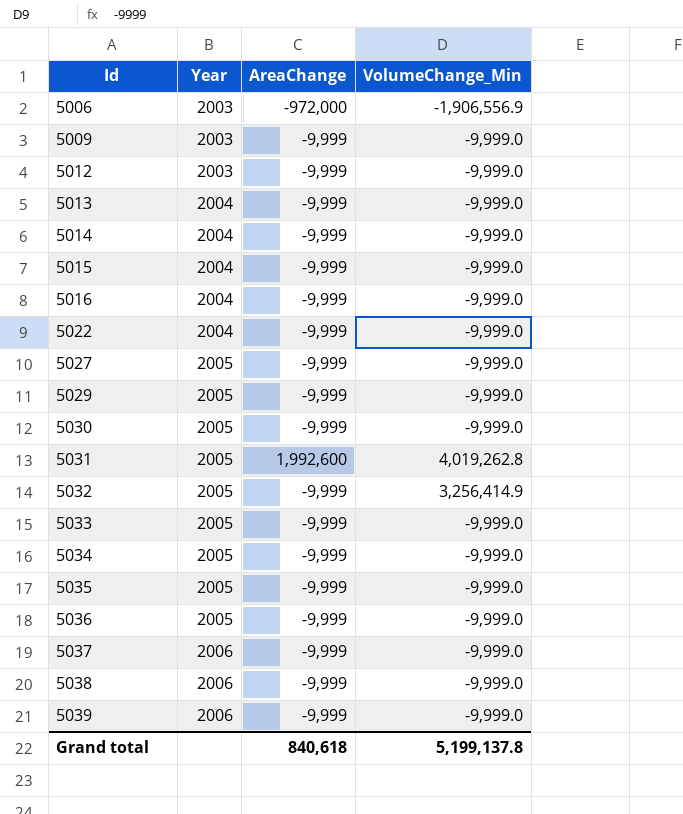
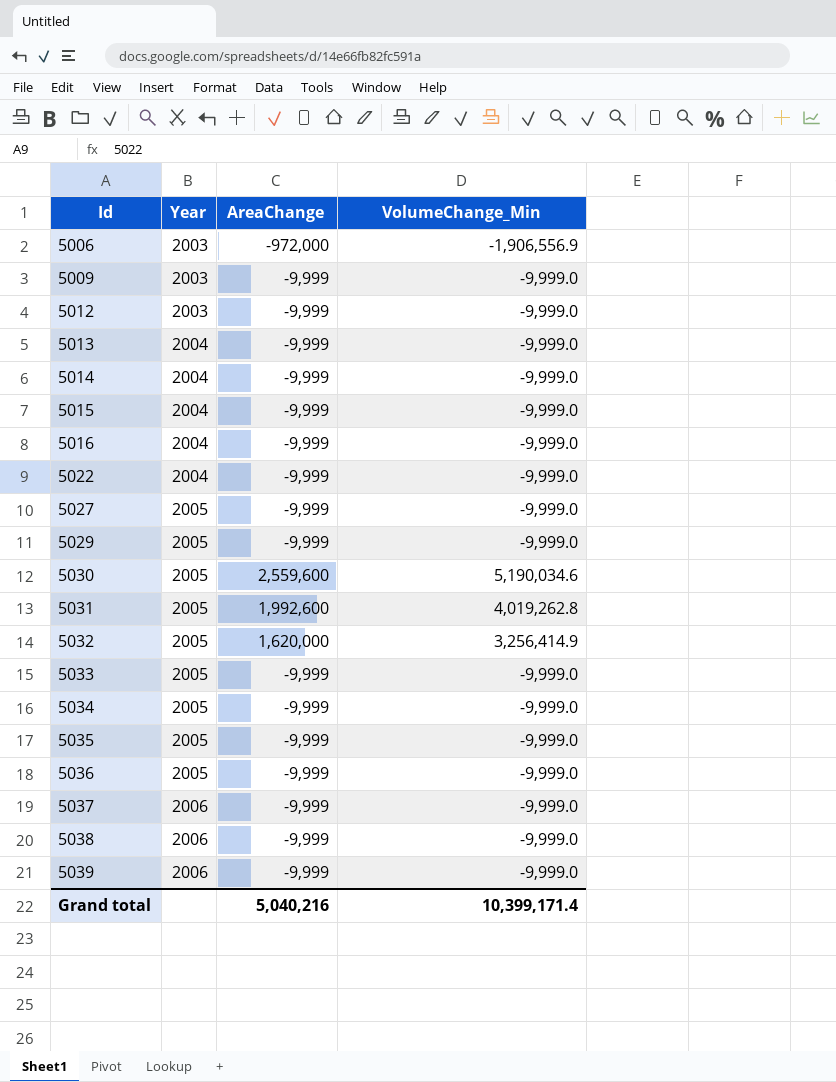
5030 | AreaChange: -9,999 -> 2,559,600
5030 | VolumeChange_Min: -9,999.0 -> 5,190,034.6
5032 | AreaChange: -9,999 -> 1,620,000
Grand total | AreaChange: 840,618 -> 5,040,216
Grand total | VolumeChange_Min: 5,199,137.8 -> 10,399,171.4

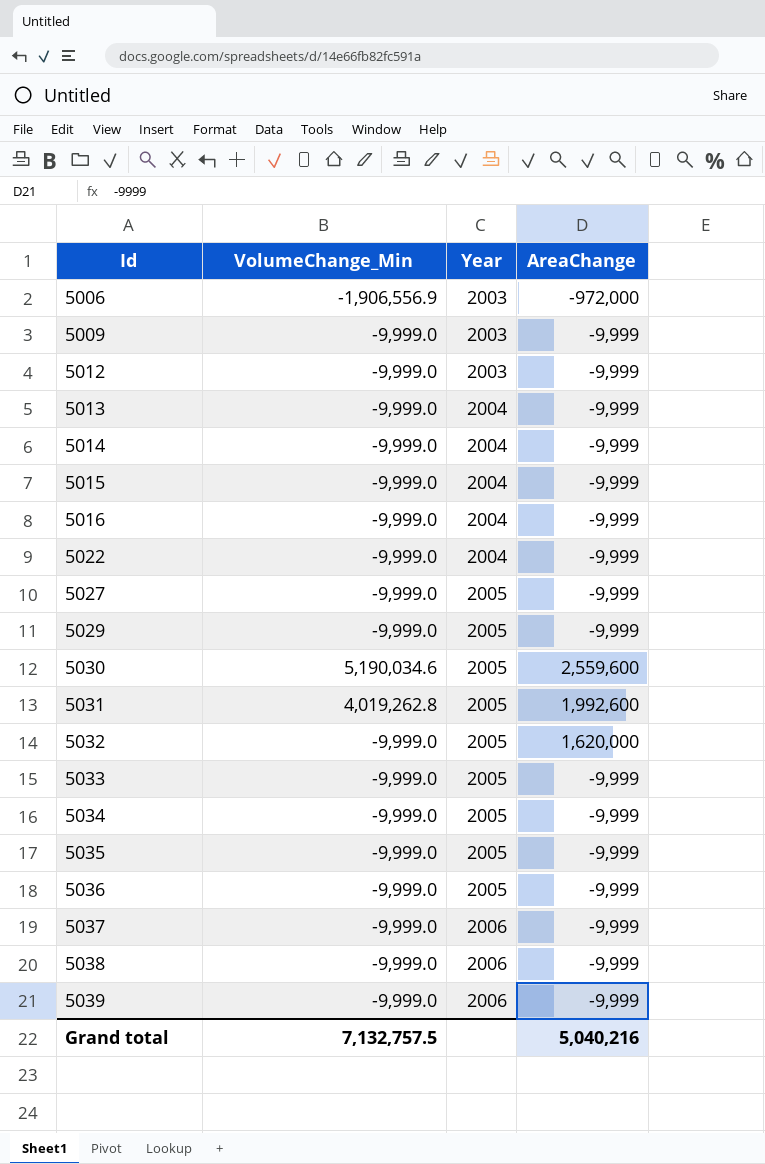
column VolumeChange_Min | position: 4 -> 2
5032 | VolumeChange_Min: 3,256,414.9 -> -9,999.0
Grand total | VolumeChange_Min: 10,399,171.4 -> 7,132,757.5

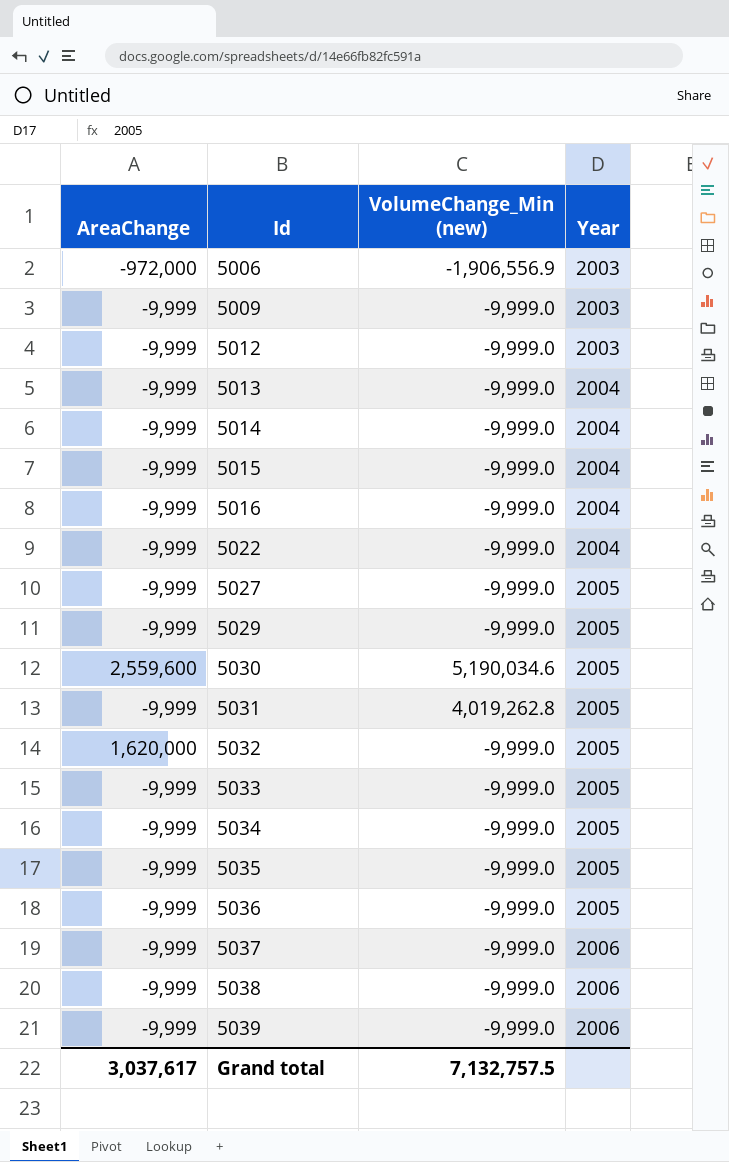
column AreaChange | position: 4 -> 1
column name: VolumeChange_Min -> VolumeChange_Min (new)
5031 | AreaChange: 1,992,600 -> -9,999
Grand total | AreaChange: 5,040,216 -> 3,037,617

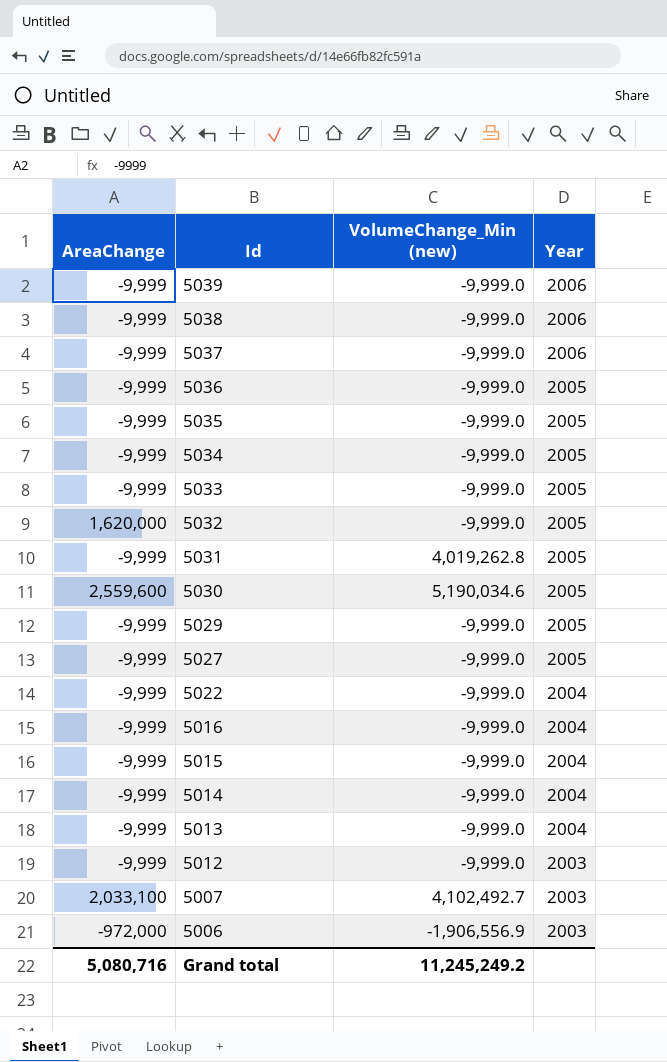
row order: Id ascending -> Id descending
row 5009: -9,999 | -9,999.0 | 2003 -> none
row 5007: none -> 2,033,100 | 4,102,492.7 | 2003
Grand total | AreaChange: 3,037,617 -> 5,080,716
Grand total | VolumeChange_Min (new): 7,132,757.5 -> 11,245,249.2

